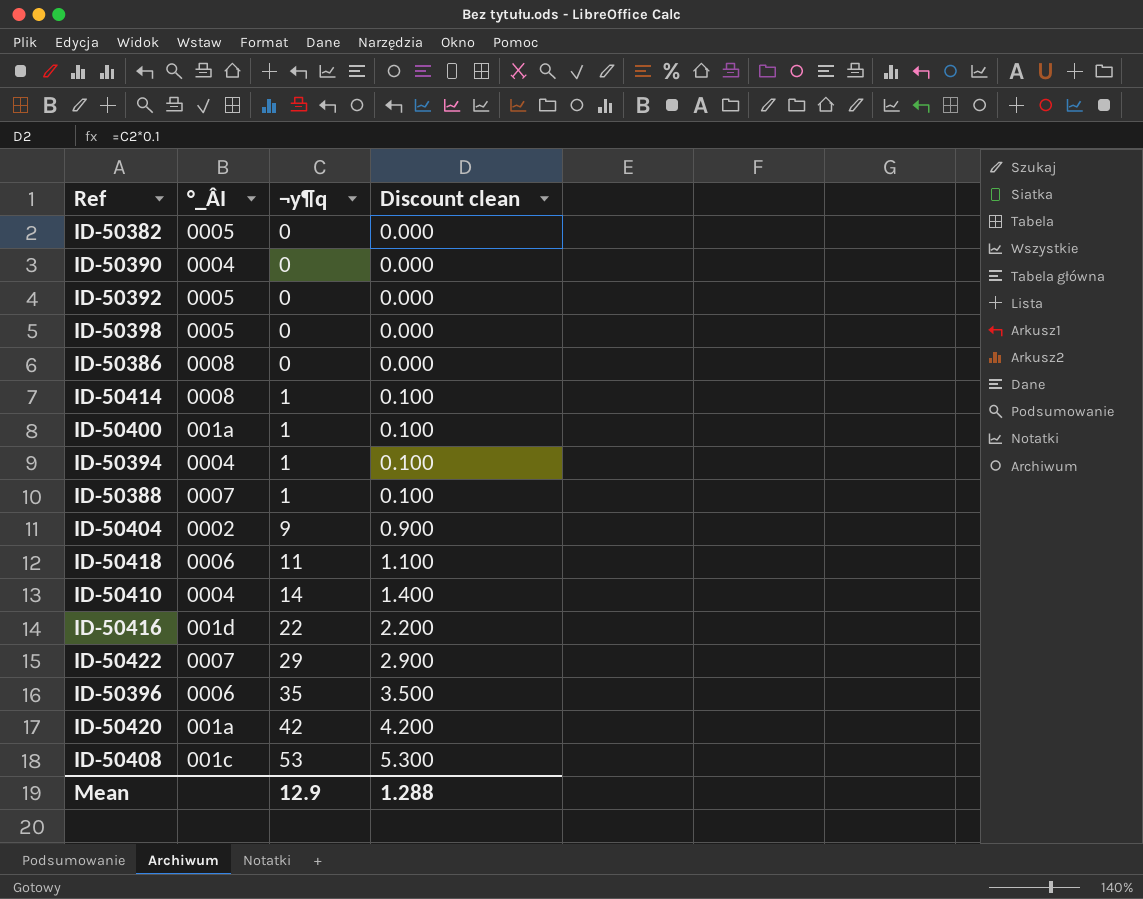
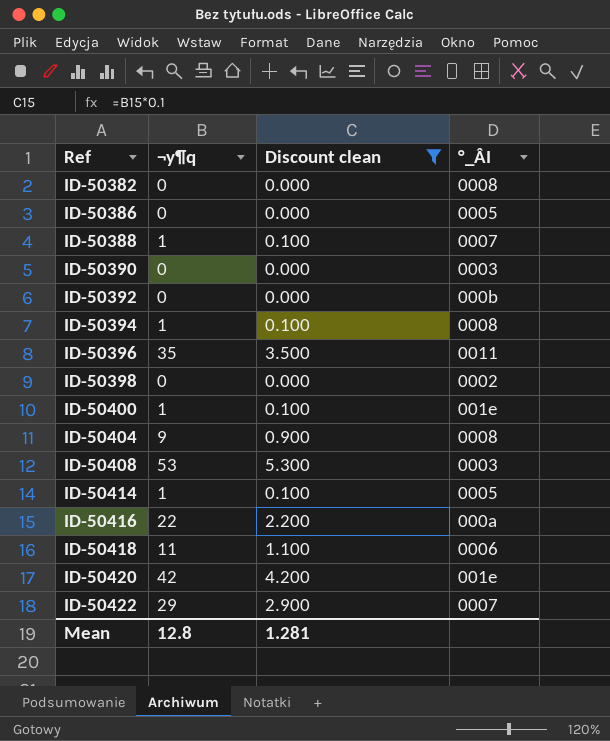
filter: none -> Discount clean != 1.400
row order: ¬y¶q ascending -> Ref ascending
column °_ÂI | position: 2 -> 4
ID-50382 | °_ÂI: 0005 -> 0008
ID-50386 | °_ÂI: 0008 -> 0005
ID-50390 | °_ÂI: 0004 -> 0003
ID-50392 | °_ÂI: 0005 -> 000b
ID-50394 | °_ÂI: 0004 -> 0008
ID-50396 | °_ÂI: 0006 -> 0011
ID-50398 | °_ÂI: 0005 -> 0002
ID-50400 | °_ÂI: 001a -> 001e
ID-50404 | °_ÂI: 0002 -> 0008
ID-50408 | °_ÂI: 001c -> 0003
ID-50414 | °_ÂI: 0008 -> 0005
ID-50416 | °_ÂI: 001d -> 000a
ID-50420 | °_ÂI: 001a -> 001e
Mean | ¬y¶q: 12.9 -> 12.8
Mean | Discount clean: 1.288 -> 1.281

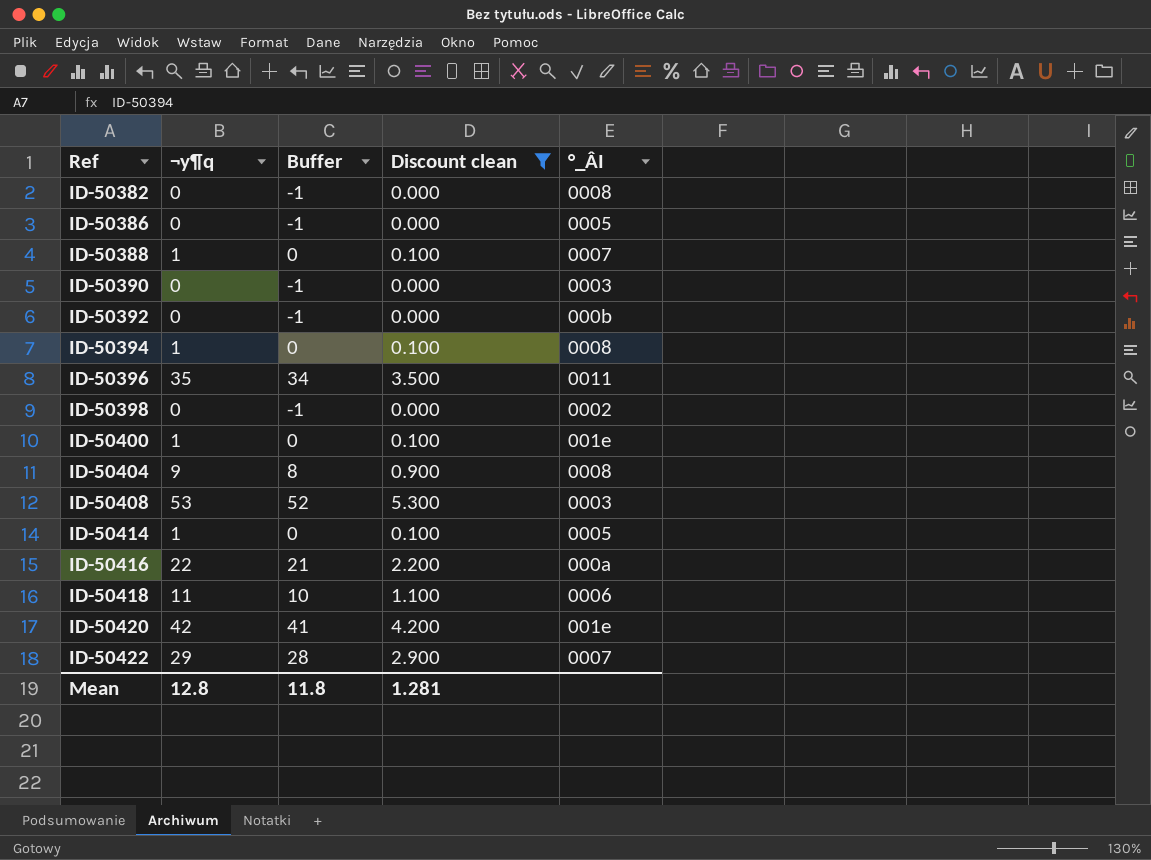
column Buffer | formula: none -> [¬y¶q] - 1

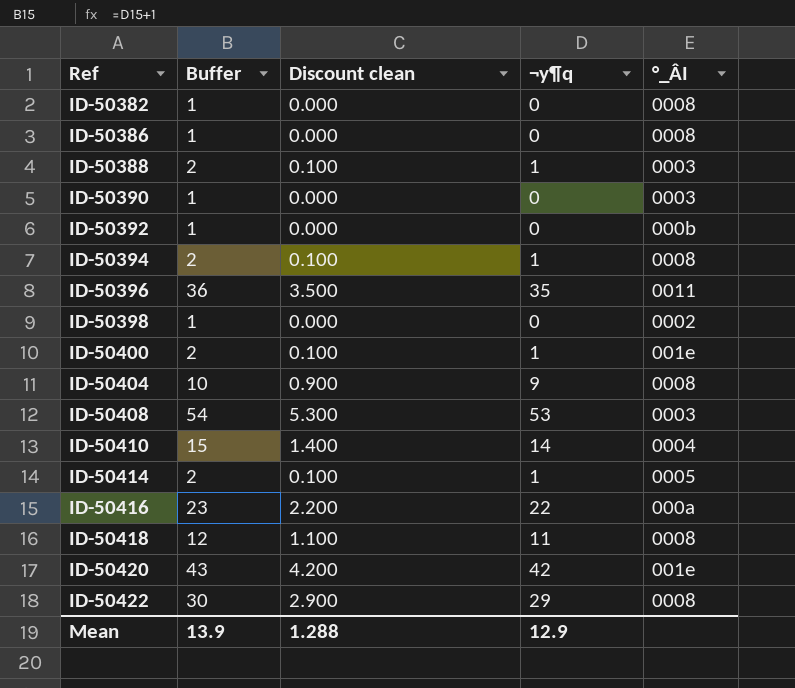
filter: Discount clean != 1.400 -> none
column Buffer | formula: [¬y¶q] - 1 -> [¬y¶q] + 1
column ¬y¶q | position: 2 -> 4
ID-50386 | °_ÂI: 0005 -> 0008
ID-50388 | °_ÂI: 0007 -> 0003
ID-50418 | °_ÂI: 0006 -> 0008
ID-50422 | °_ÂI: 0007 -> 0008
Mean | Buffer: 11.8 -> 13.9
Mean | Discount clean: 1.281 -> 1.288
Mean | ¬y¶q: 12.8 -> 12.9

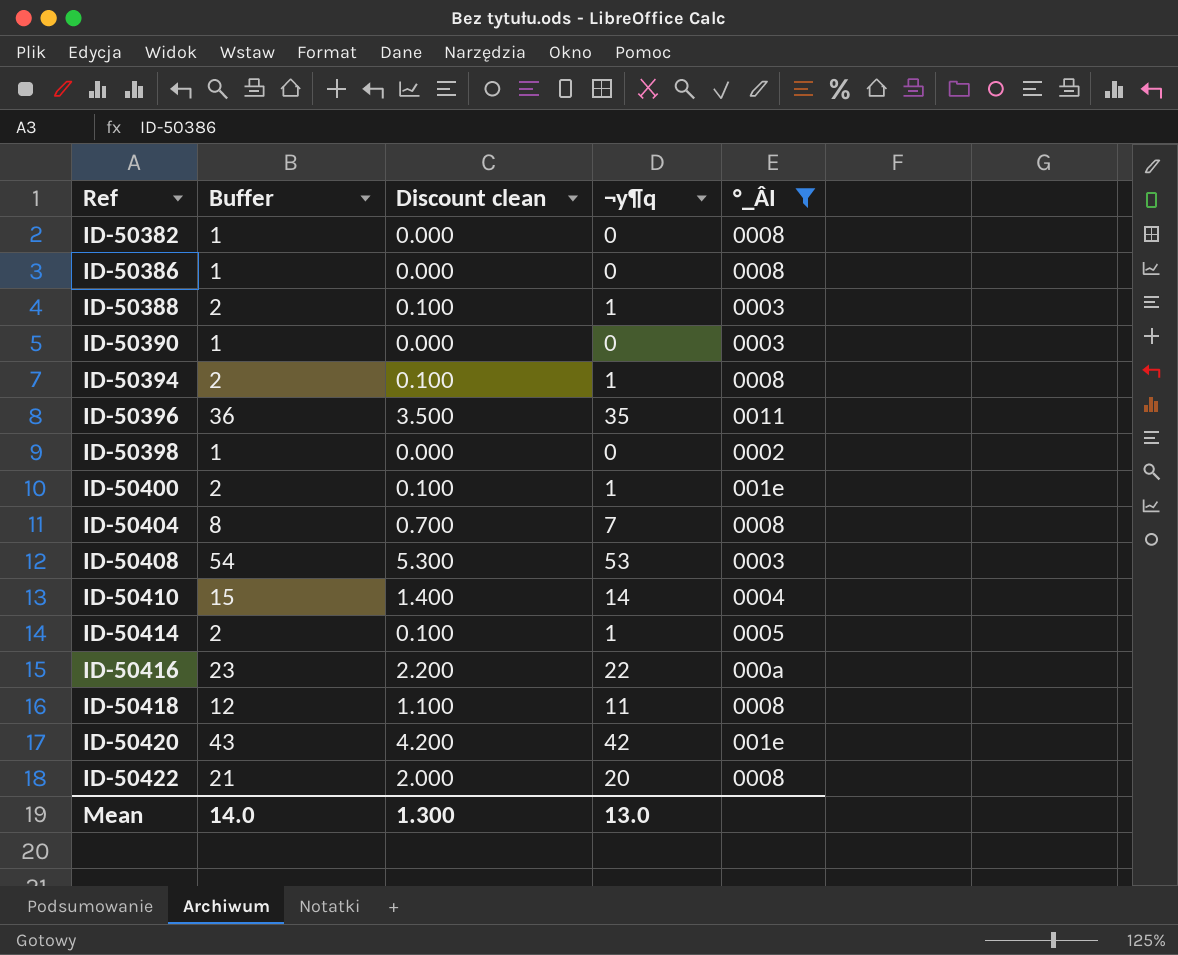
filter: none -> °_ÂI != 000b
ID-50404 | Buffer: 10 -> 8
ID-50404 | Discount clean: 0.900 -> 0.700
ID-50404 | ¬y¶q: 9 -> 7
ID-50422 | Buffer: 30 -> 21
ID-50422 | Discount clean: 2.900 -> 2.000
ID-50422 | ¬y¶q: 29 -> 20
Mean | Buffer: 13.9 -> 14.0
Mean | Discount clean: 1.288 -> 1.300
Mean | ¬y¶q: 12.9 -> 13.0

